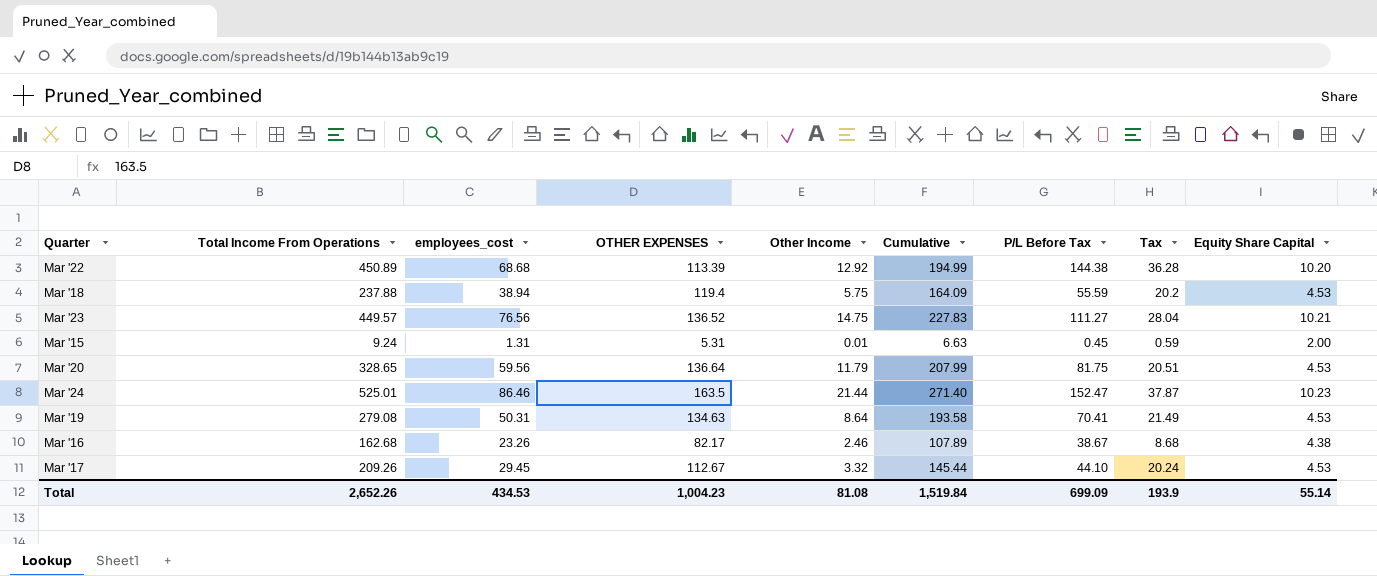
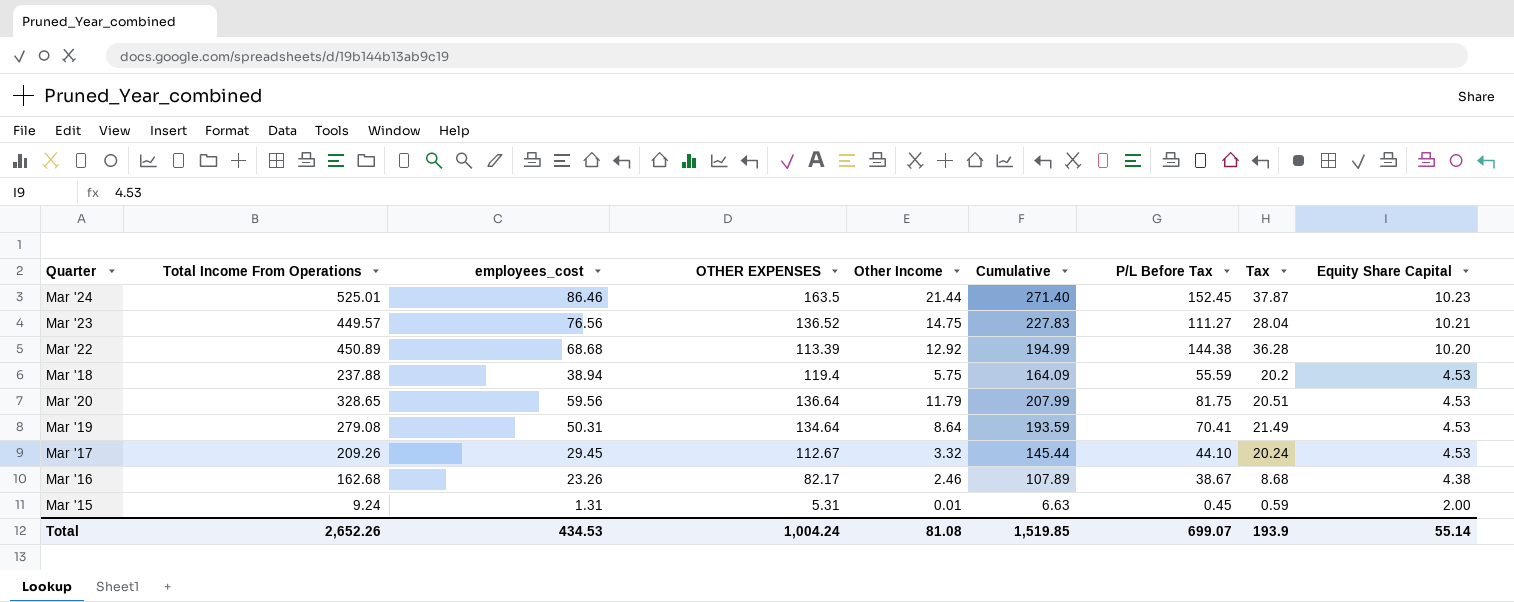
row order: none -> Equity Share Capital descending
Mar '24 | P/L Before Tax: 152.47 -> 152.45
Mar '19 | OTHER EXPENSES: 134.63 -> 134.64
Mar '19 | Cumulative: 193.58 -> 193.59
Total | OTHER EXPENSES: 1,004.23 -> 1,004.24
Total | Cumulative: 1,519.84 -> 1,519.85
Total | P/L Before Tax: 699.09 -> 699.07

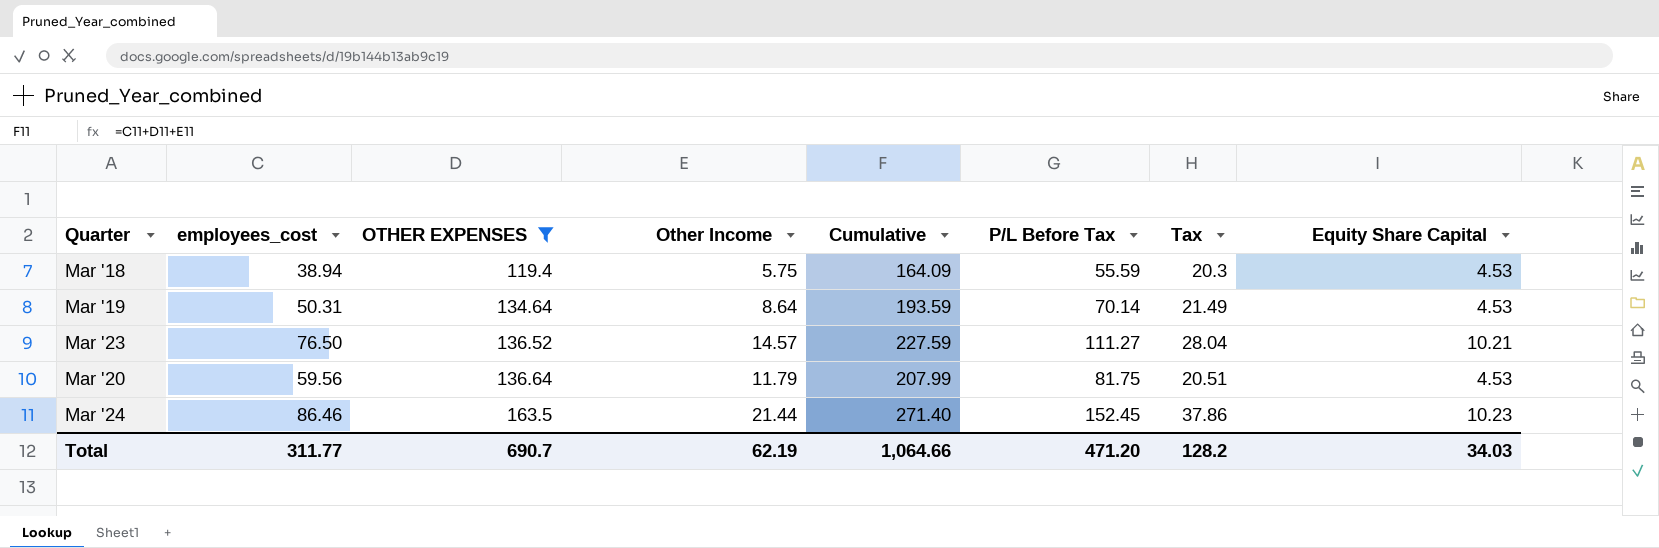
filter: none -> OTHER EXPENSES >= 119.4
row order: Equity Share Capital descending -> OTHER EXPENSES ascending
column Total Income From Operations | position: 2 -> none
Mar '18 | Tax: 20.2 -> 20.3
Mar '19 | P/L Before Tax: 70.41 -> 70.14
Mar '23 | employees_cost: 76.56 -> 76.50
Mar '23 | Other Income: 14.75 -> 14.57
Mar '23 | Cumulative: 227.83 -> 227.59
Mar '24 | Tax: 37.87 -> 37.86
Total | employees_cost: 434.53 -> 311.77
Total | OTHER EXPENSES: 1,004.24 -> 690.7
Total | Other Income: 81.08 -> 62.19
Total | Cumulative: 1,519.85 -> 1,064.66
Total | P/L Before Tax: 699.07 -> 471.20
Total | Tax: 193.9 -> 128.2
Total | Equity Share Capital: 55.14 -> 34.03

